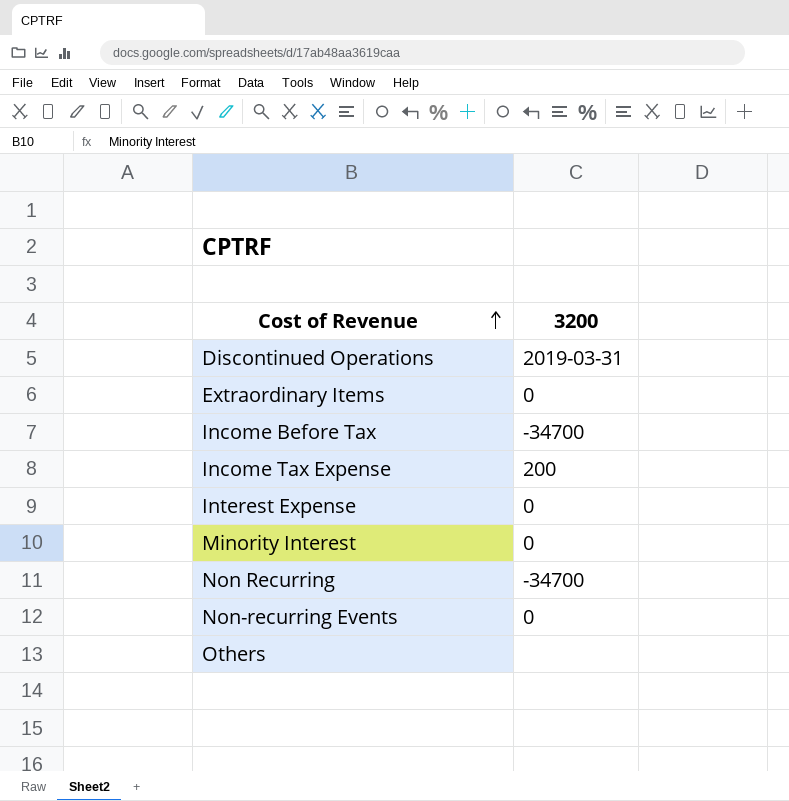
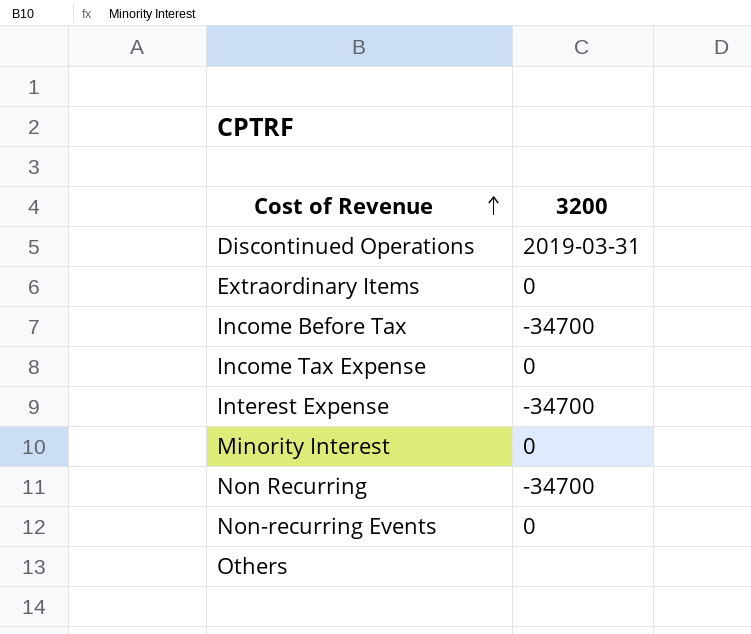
Income Tax Expense | 3200: 200 -> 0
Interest Expense | 3200: 0 -> -34700

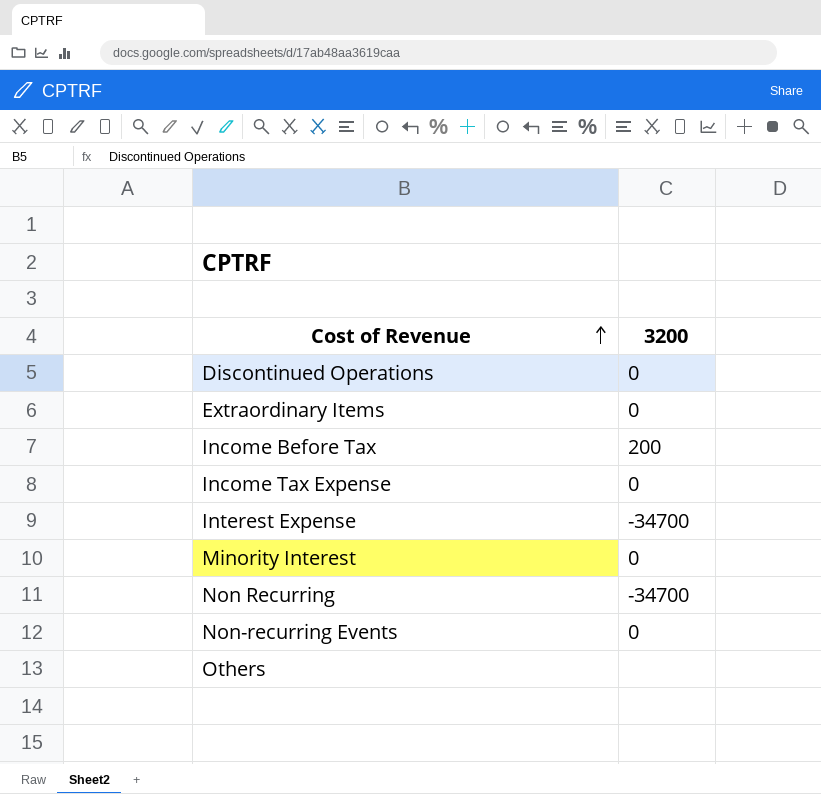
Discontinued Operations | 3200: 2019-03-31 -> 0
Income Before Tax | 3200: -34700 -> 200

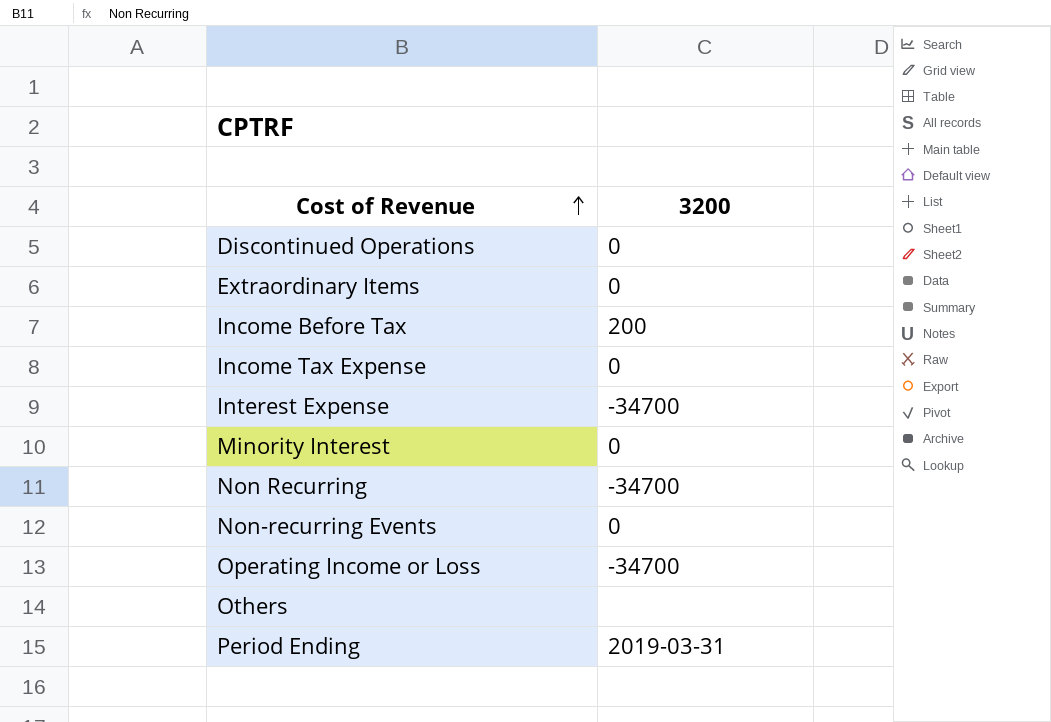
row Operating Income or Loss: none -> -34700
row Period Ending: none -> 2019-03-31

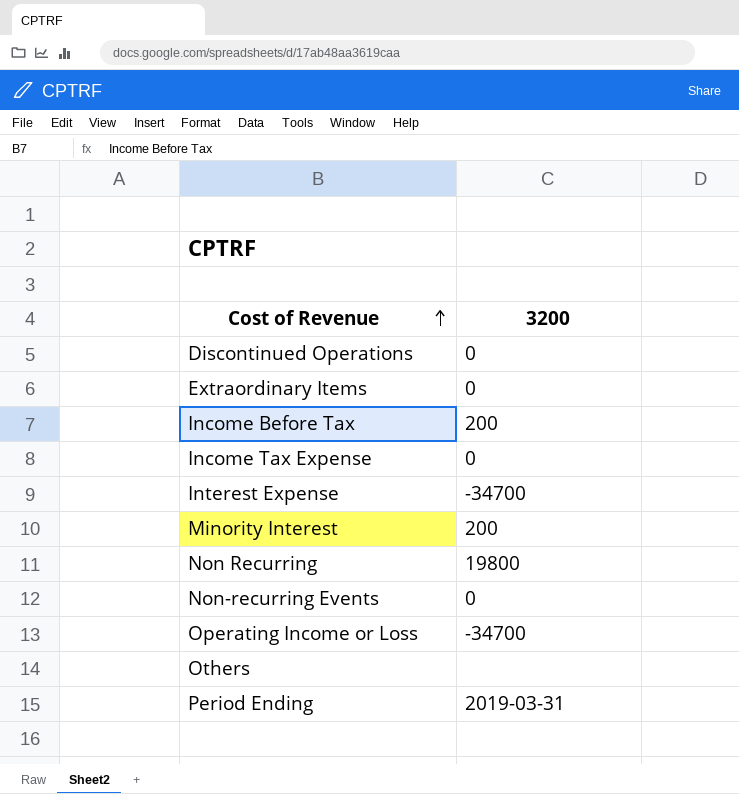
Minority Interest | 3200: 0 -> 200
Non Recurring | 3200: -34700 -> 19800

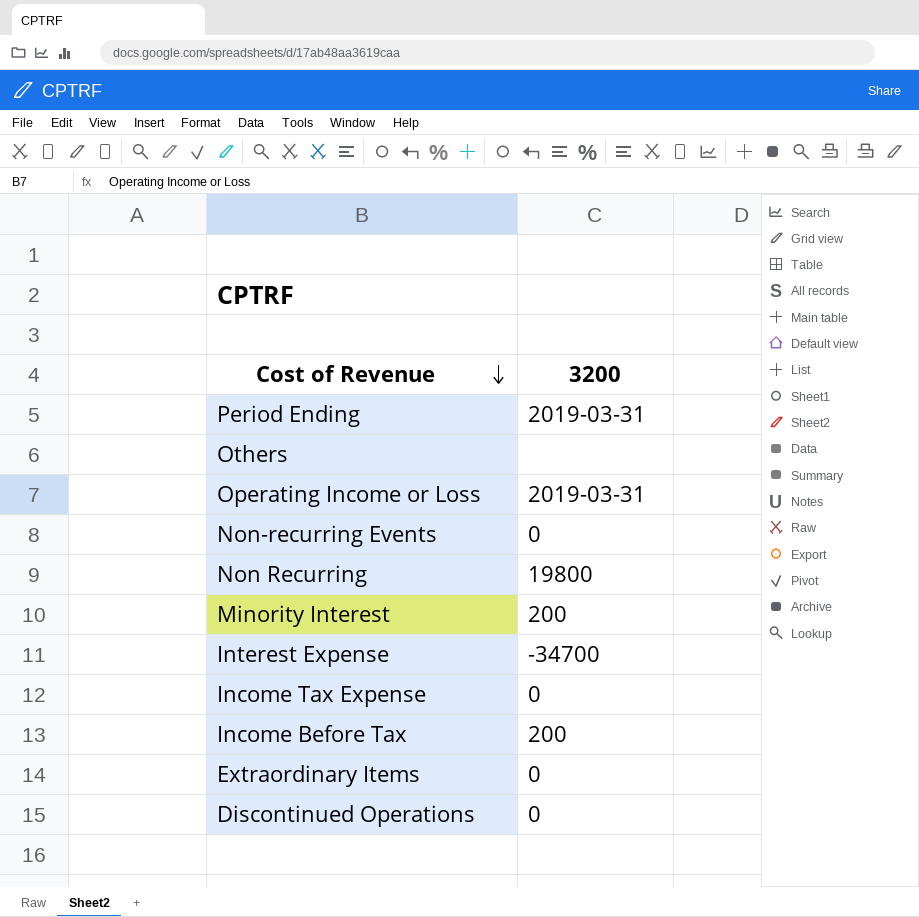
row order: Cost of Revenue ascending -> Cost of Revenue descending
Operating Income or Loss | 3200: -34700 -> 2019-03-31

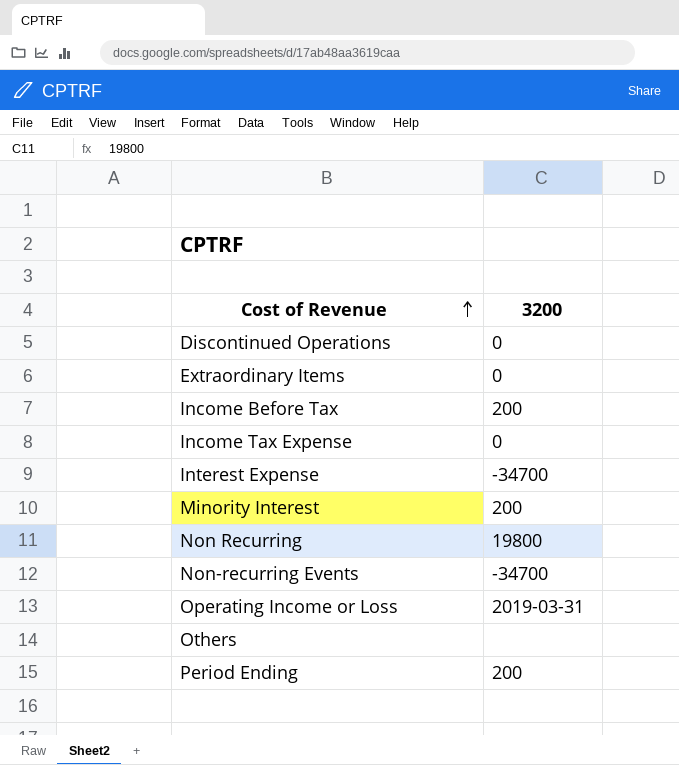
row order: Cost of Revenue descending -> Cost of Revenue ascending
Non-recurring Events | 3200: 0 -> -34700
Period Ending | 3200: 2019-03-31 -> 200

